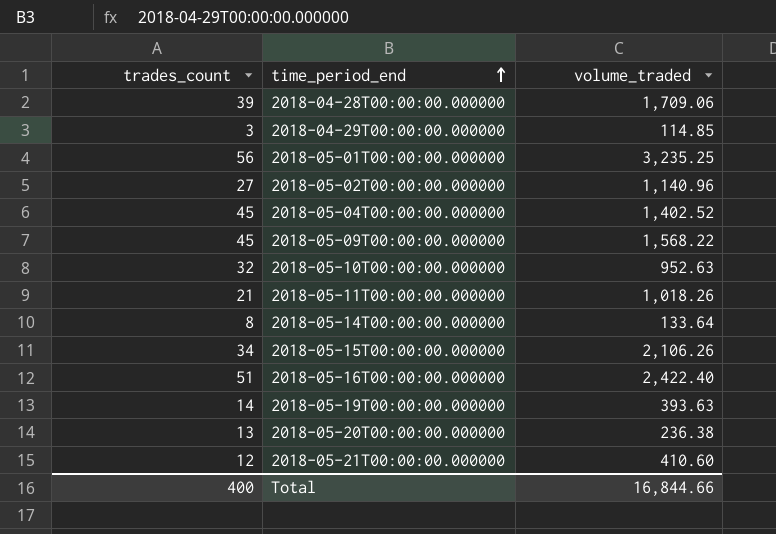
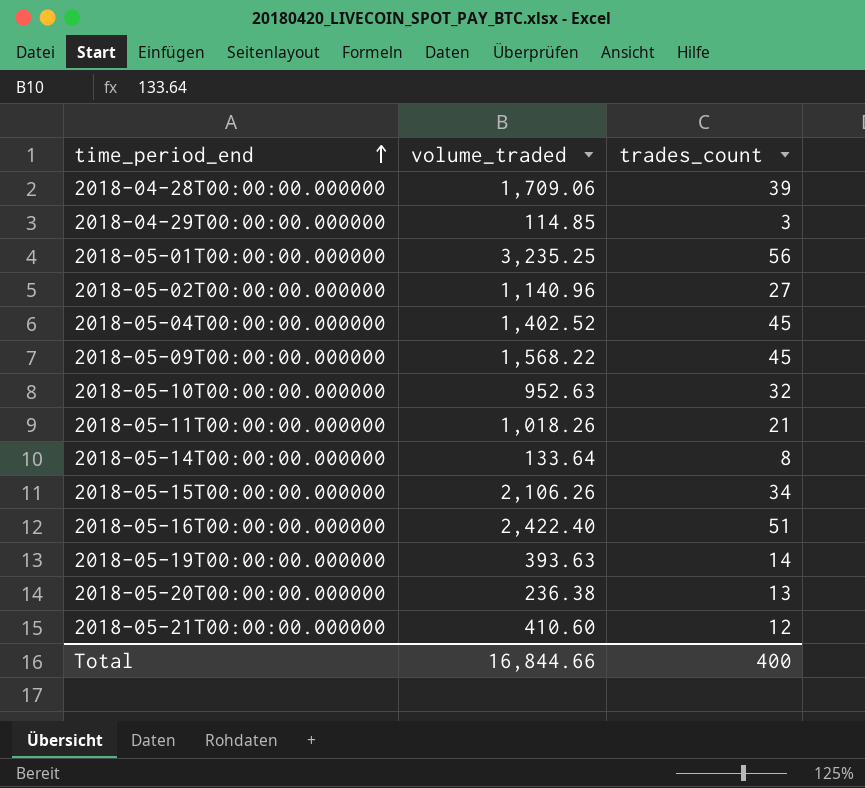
column trades_count | position: 1 -> 3

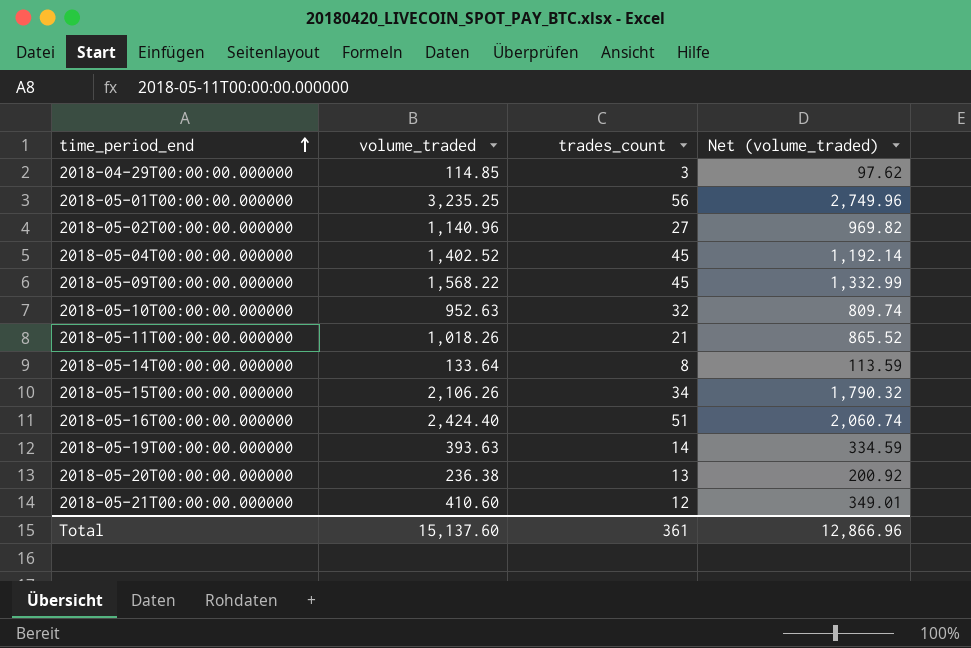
column Net (volume_traded) | formula: none -> [volume_traded] * 0.85
row 2018-04-28T00:00:00.000000: 1,709.06 | 39 -> none
2018-05-16T00:00:00.000000 | volume_traded: 2,422.40 -> 2,424.40
Total | volume_traded: 16,844.66 -> 15,137.60
Total | trades_count: 400 -> 361

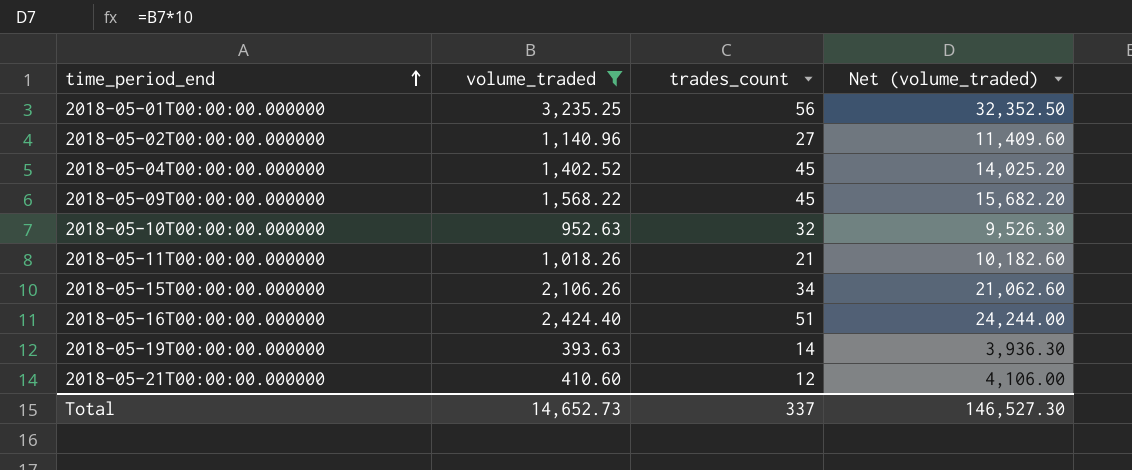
filter: none -> volume_traded >= 393.63
column Net (volume_traded) | formula: [volume_traded] * 0.85 -> [volume_traded] * 10
Total | volume_traded: 15,137.60 -> 14,652.73
Total | trades_count: 361 -> 337
Total | Net (volume_traded): 12,866.96 -> 146,527.30

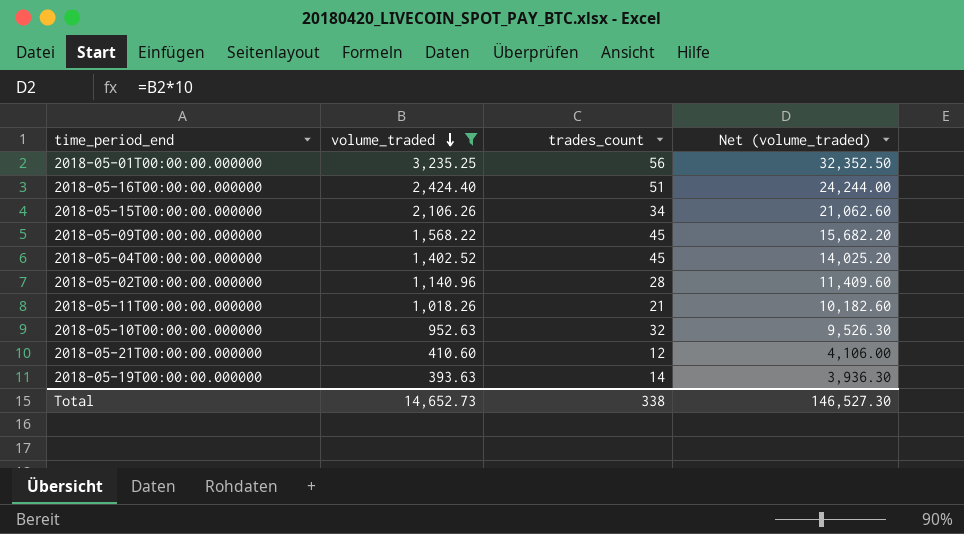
row order: time_period_end ascending -> volume_traded descending
2018-05-02T00:00:00.000000 | trades_count: 27 -> 28
Total | trades_count: 337 -> 338

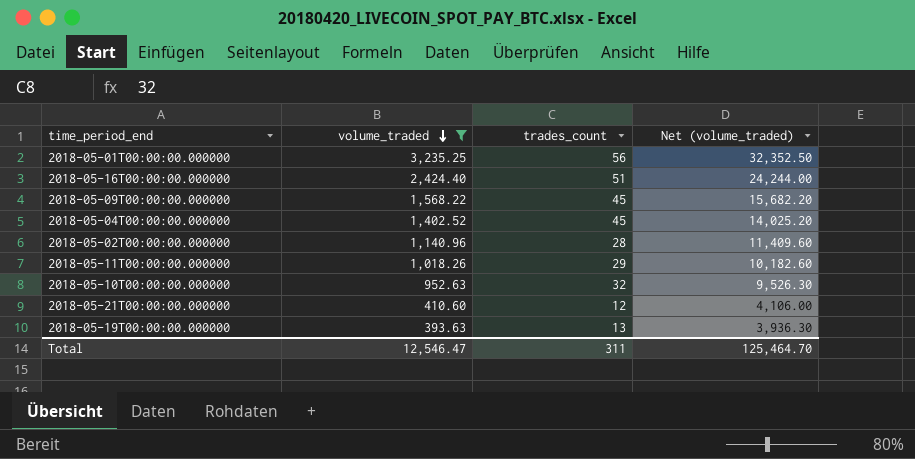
row 2018-05-15T00:00:00.000000: 2,106.26 | 34 | 21,062.60 -> none
2018-05-11T00:00:00.000000 | trades_count: 21 -> 29
2018-05-19T00:00:00.000000 | trades_count: 14 -> 13
Total | volume_traded: 14,652.73 -> 12,546.47
Total | trades_count: 338 -> 311
Total | Net (volume_traded): 146,527.30 -> 125,464.70

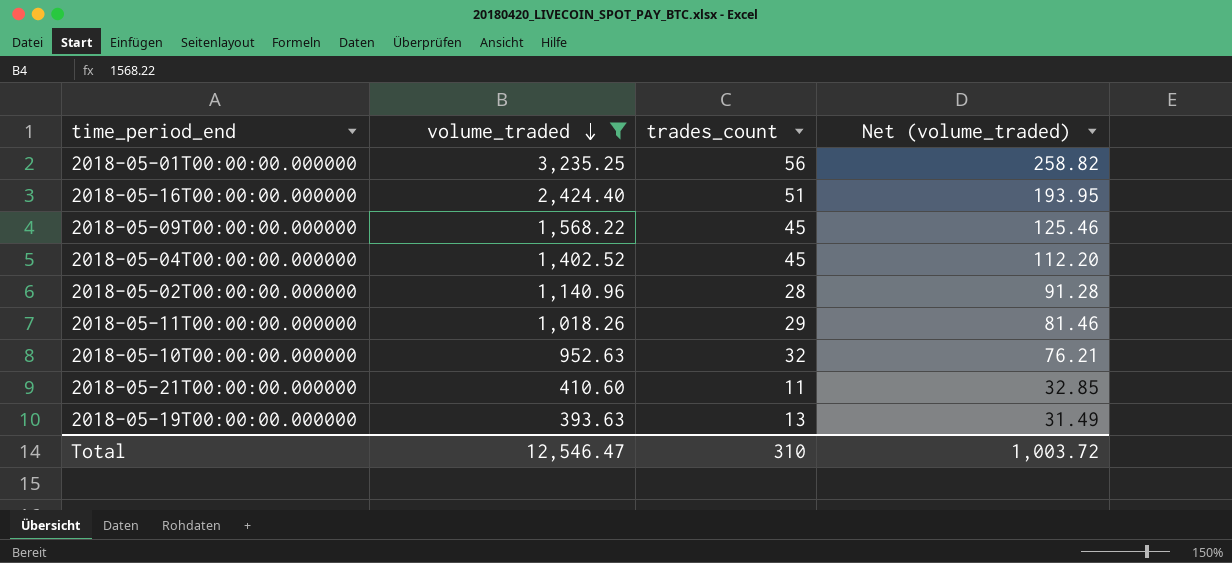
column Net (volume_traded) | formula: [volume_traded] * 10 -> [volume_traded] * 0.08
2018-05-21T00:00:00.000000 | trades_count: 12 -> 11
Total | trades_count: 311 -> 310
Total | Net (volume_traded): 125,464.70 -> 1,003.72

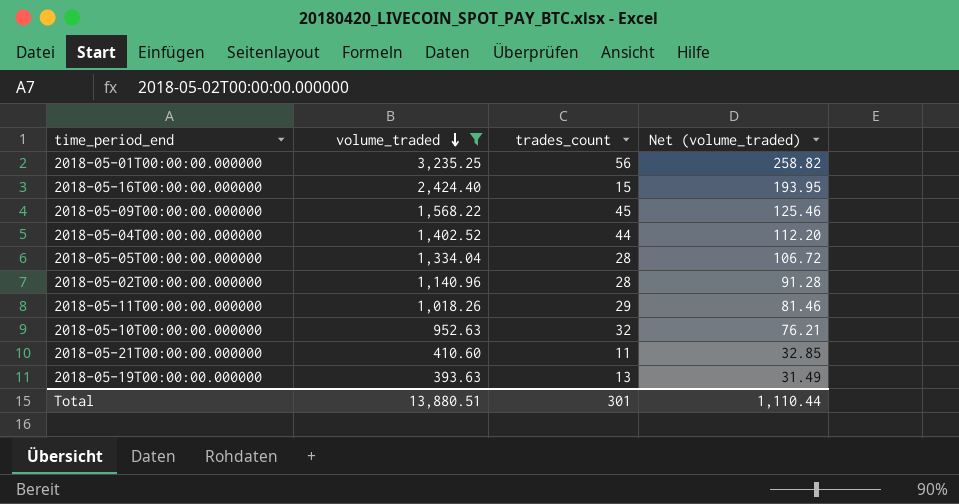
2018-05-16T00:00:00.000000 | trades_count: 51 -> 15
2018-05-04T00:00:00.000000 | trades_count: 45 -> 44
row 2018-05-05T00:00:00.000000: none -> 1,334.04 | 28 | 106.72
Total | volume_traded: 12,546.47 -> 13,880.51
Total | trades_count: 310 -> 301
Total | Net (volume_traded): 1,003.72 -> 1,110.44

